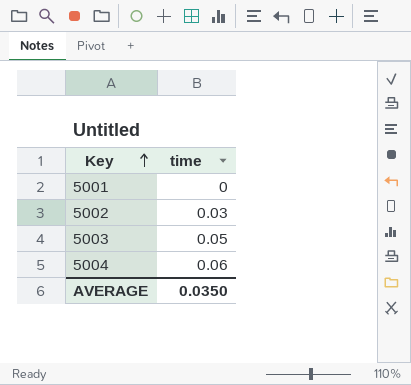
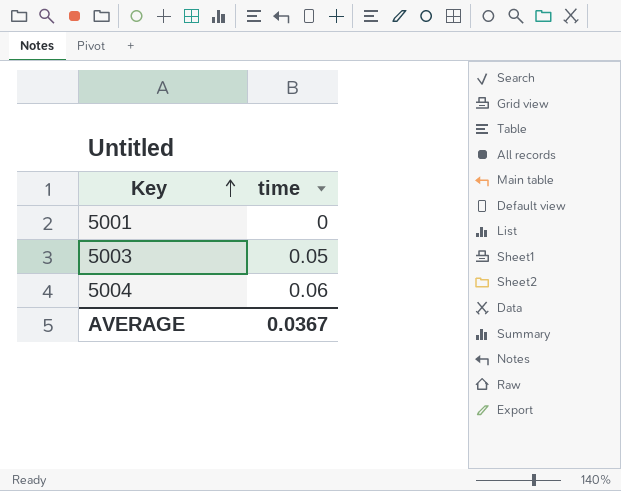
row 5002: 0.03 -> none
AVERAGE | time: 0.0350 -> 0.0367

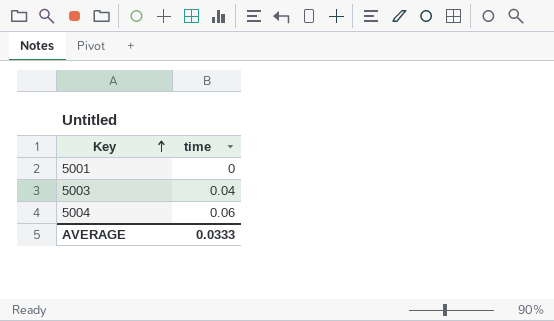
5003 | time: 0.05 -> 0.04
AVERAGE | time: 0.0367 -> 0.0333

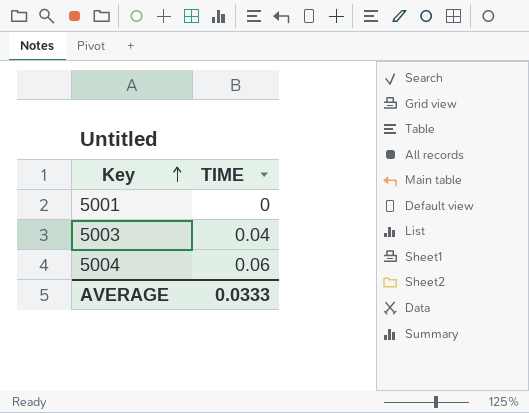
column name: time -> TIME

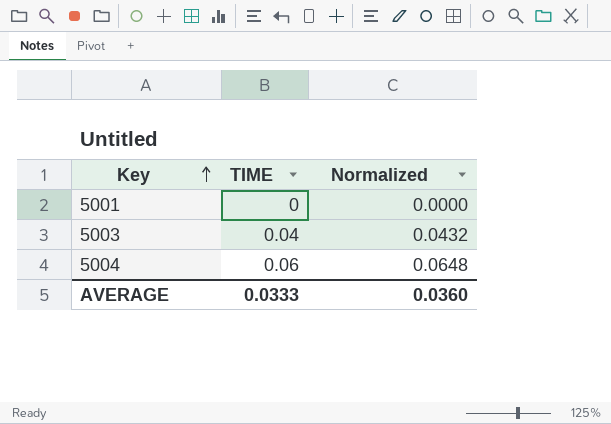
column Normalized | formula: none -> [TIME] * 1.08

